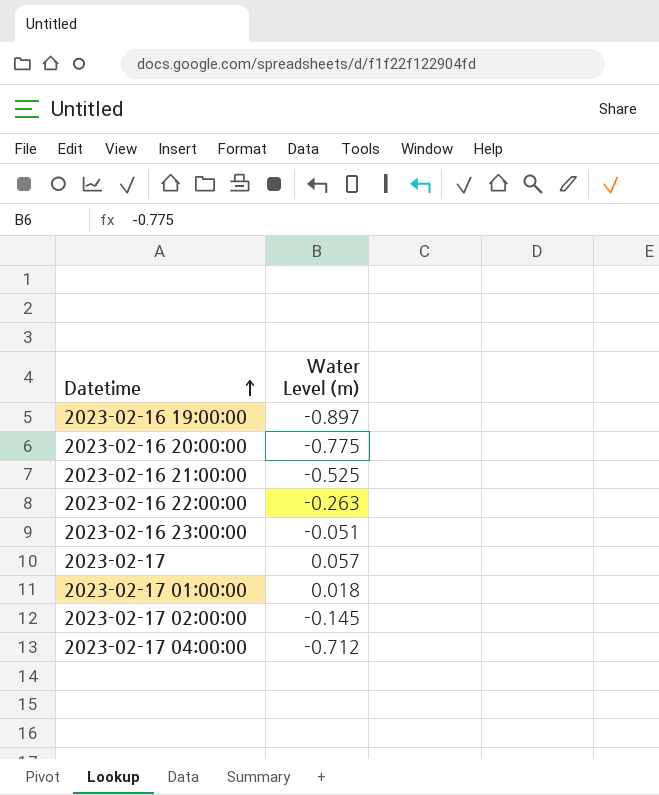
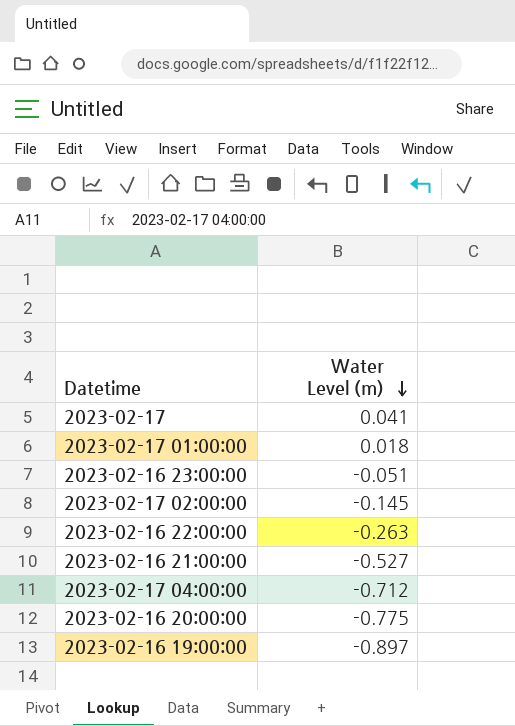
row order: Datetime ascending -> Water Level (m) descending
2023-02-17 | Water Level (m): 0.057 -> 0.041
2023-02-16 21:00:00 | Water Level (m): -0.525 -> -0.527

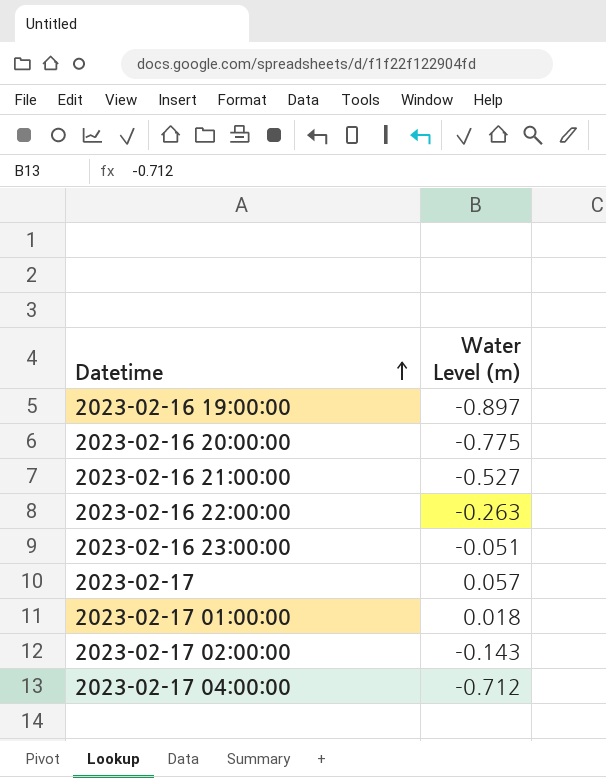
row order: Water Level (m) descending -> Datetime ascending
2023-02-17 | Water Level (m): 0.041 -> 0.057
2023-02-17 02:00:00 | Water Level (m): -0.145 -> -0.143

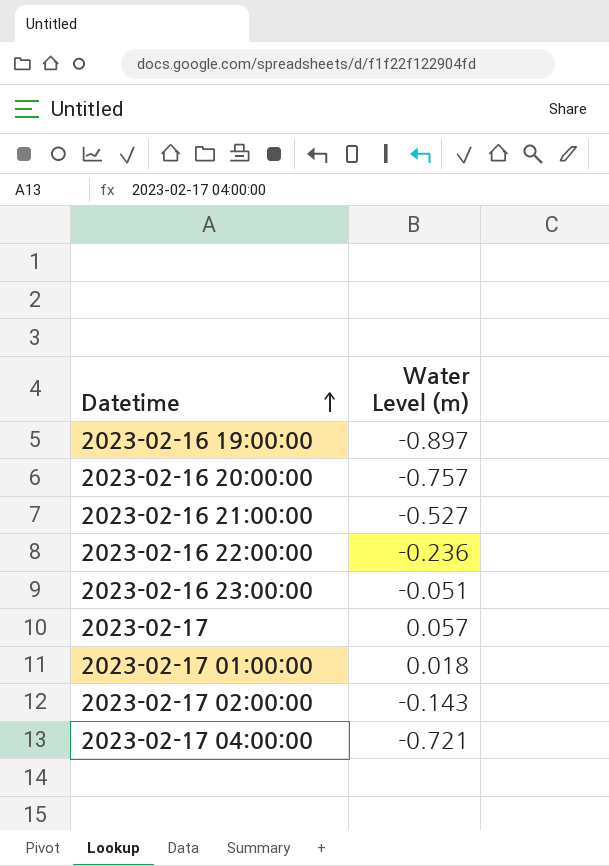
2023-02-16 20:00:00 | Water Level (m): -0.775 -> -0.757
2023-02-16 22:00:00 | Water Level (m): -0.263 -> -0.236
2023-02-17 04:00:00 | Water Level (m): -0.712 -> -0.721

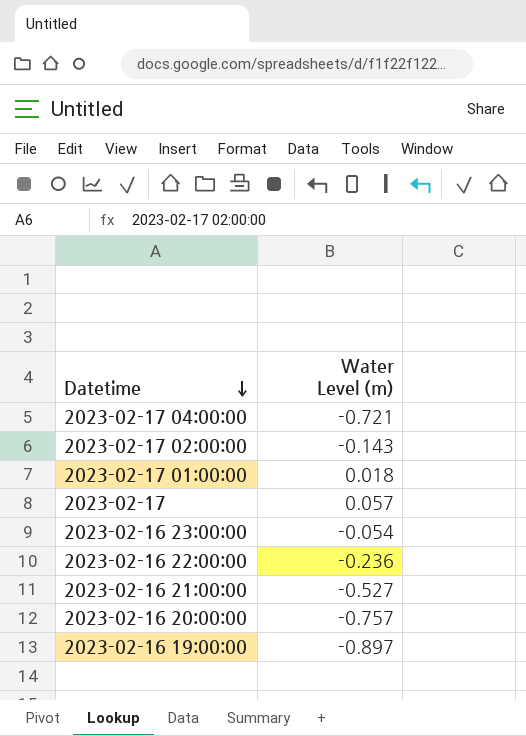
row order: Datetime ascending -> Datetime descending
2023-02-16 23:00:00 | Water Level (m): -0.051 -> -0.054

